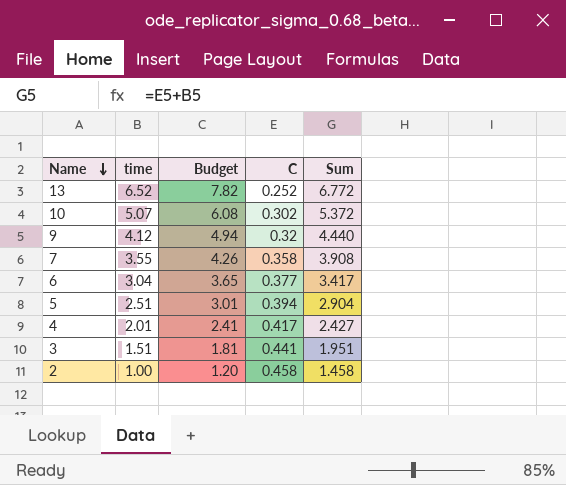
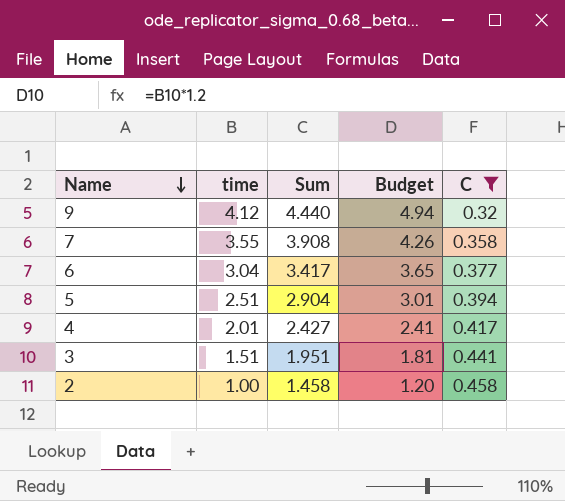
filter: none -> C >= 0.32
column Sum | position: 5 -> 3

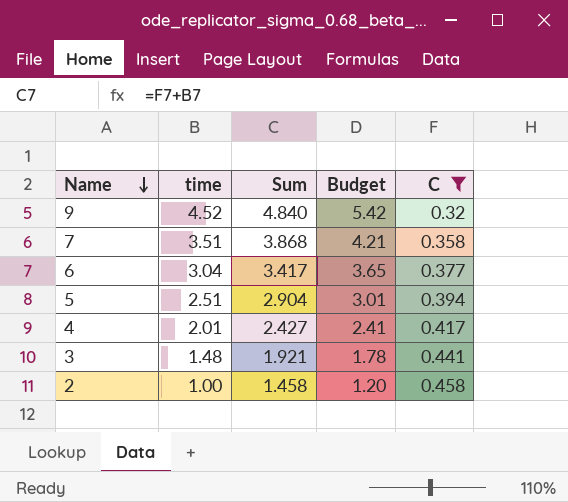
9 | time: 4.12 -> 4.52
9 | Sum: 4.440 -> 4.840
9 | Budget: 4.94 -> 5.42
7 | time: 3.55 -> 3.51
7 | Sum: 3.908 -> 3.868
7 | Budget: 4.26 -> 4.21
3 | time: 1.51 -> 1.48
3 | Sum: 1.951 -> 1.921
3 | Budget: 1.81 -> 1.78

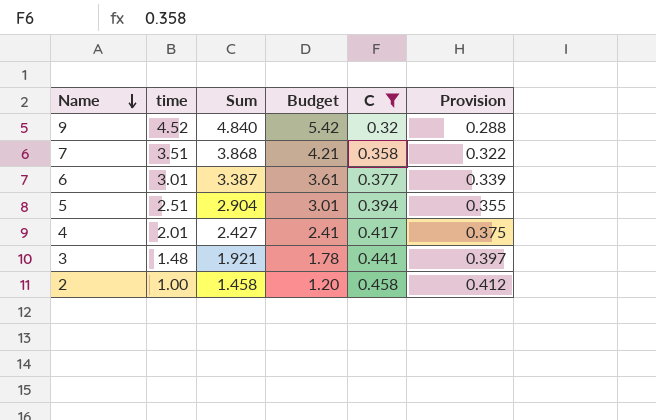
column Provision | formula: none -> [C] * 0.9
6 | time: 3.04 -> 3.01
6 | Sum: 3.417 -> 3.387
6 | Budget: 3.65 -> 3.61

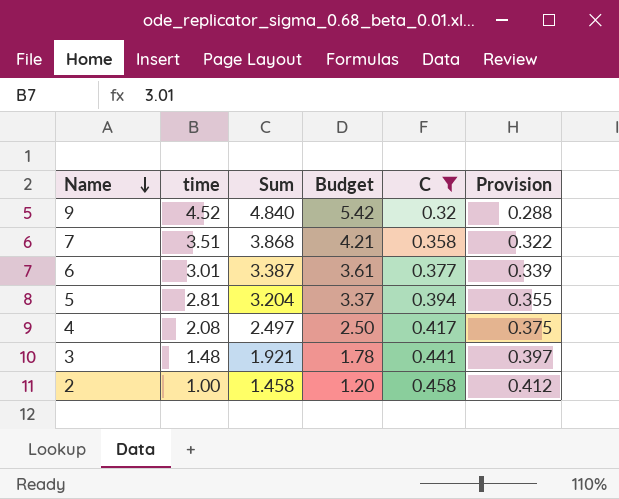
5 | time: 2.51 -> 2.81
5 | Sum: 2.904 -> 3.204
5 | Budget: 3.01 -> 3.37
4 | time: 2.01 -> 2.08
4 | Sum: 2.427 -> 2.497
4 | Budget: 2.41 -> 2.50

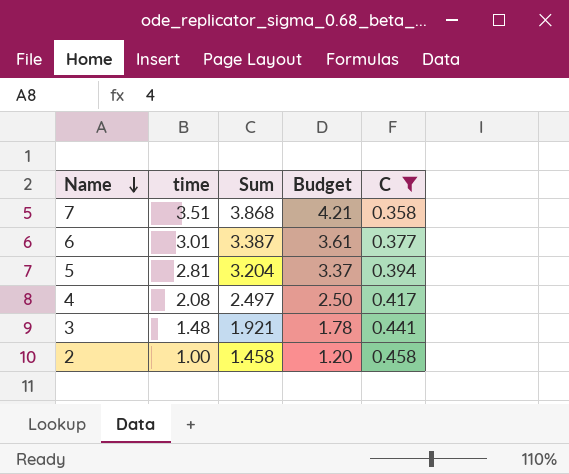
column Provision | formula: [C] * 0.9 -> none
row 9: 4.52 | 4.840 | 5.42 | 0.32 | 0.288 -> none

